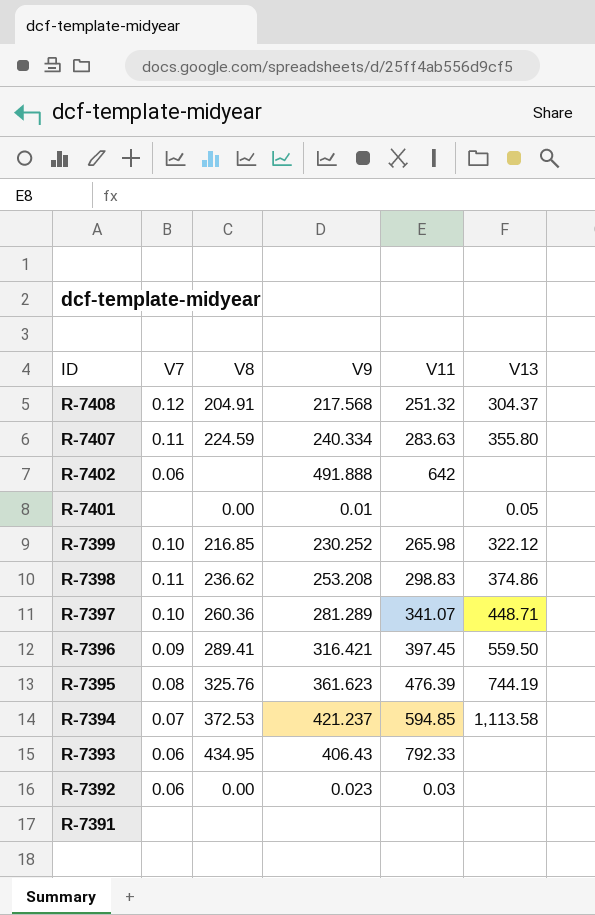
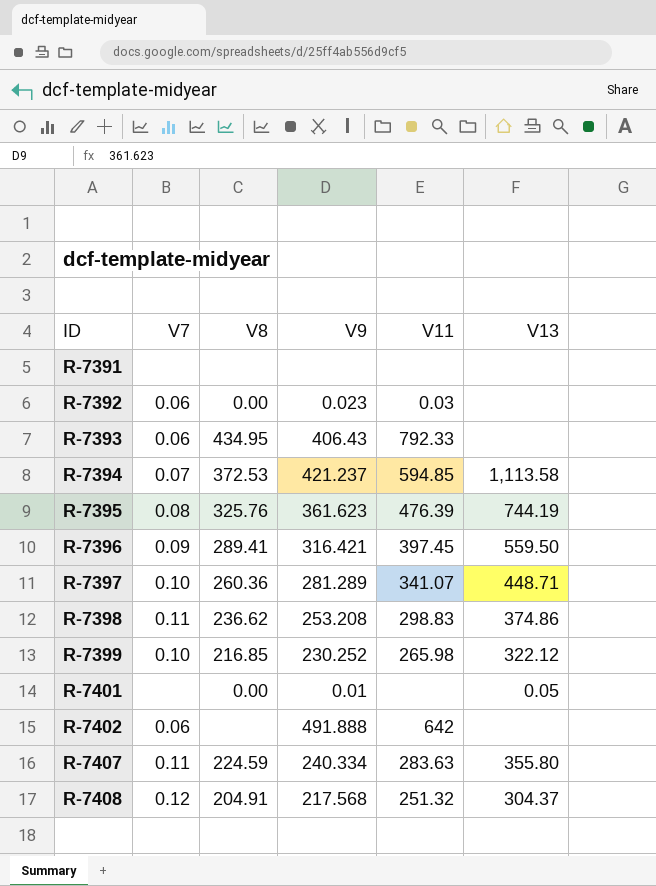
row order: ID descending -> ID ascending

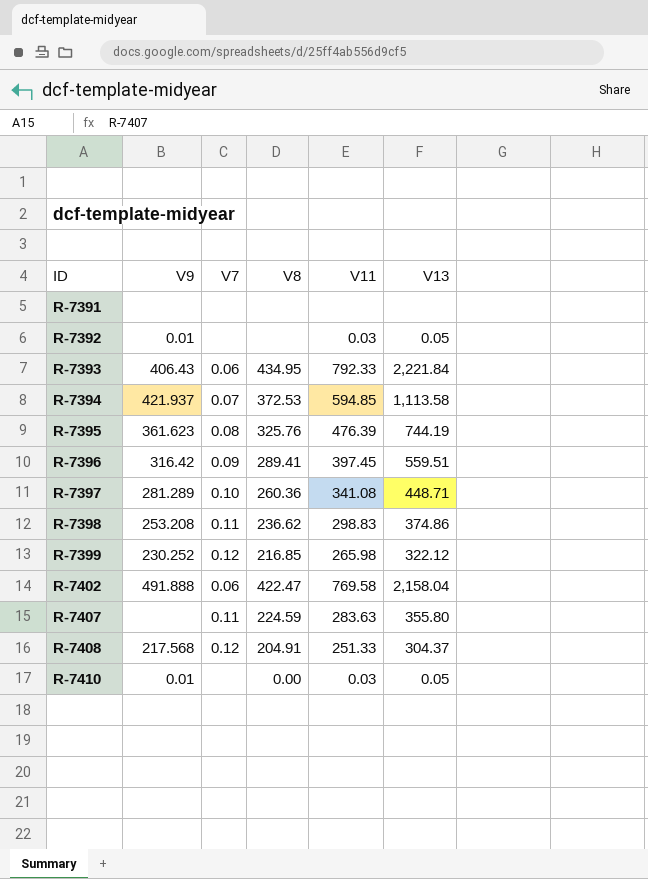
column V9 | position: 4 -> 2
row R-7401: none | 0.00 | 0.01 | none | 0.05 -> none
R-7392 | V9: 0.023 -> 0.01
R-7392 | V7: 0.06 -> none
R-7392 | V8: 0.00 -> none
R-7392 | V13: none -> 0.05
R-7393 | V13: none -> 2,221.84
R-7394 | V9: 421.237 -> 421.937
R-7396 | V9: 316.421 -> 316.42
R-7396 | V13: 559.50 -> 559.51
R-7397 | V11: 341.07 -> 341.08
R-7399 | V7: 0.10 -> 0.12
R-7402 | V8: none -> 422.47
R-7402 | V11: 642 -> 769.58
R-7402 | V13: none -> 2,158.04
R-7407 | V9: 240.334 -> none
R-7408 | V11: 251.32 -> 251.33
row R-7410: none -> 0.01 | none | 0.00 | 0.03 | 0.05

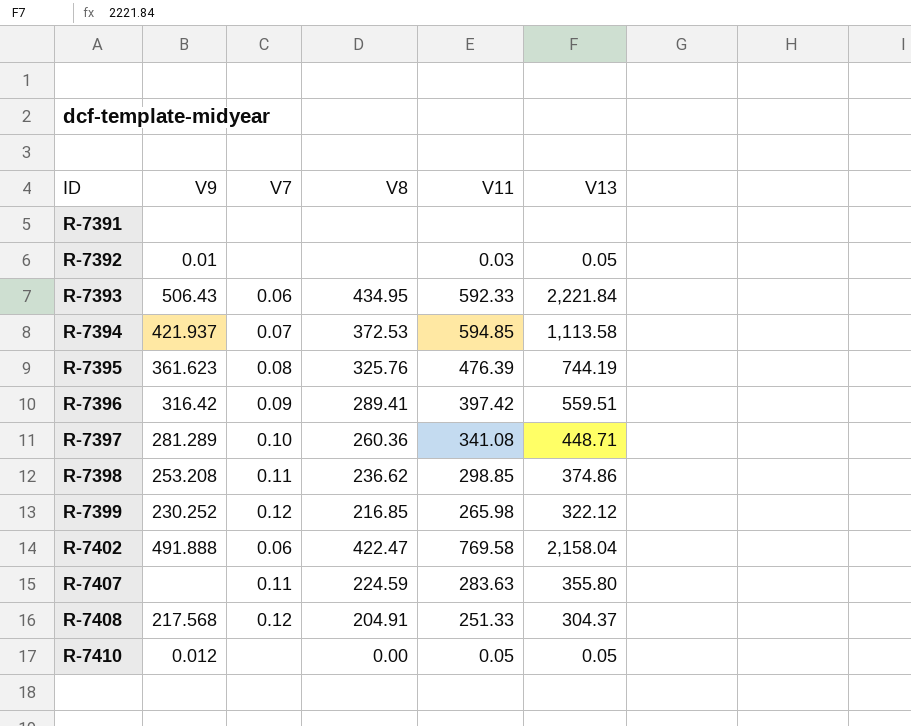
R-7393 | V9: 406.43 -> 506.43
R-7393 | V11: 792.33 -> 592.33
R-7396 | V11: 397.45 -> 397.42
R-7398 | V11: 298.83 -> 298.85
R-7410 | V9: 0.01 -> 0.012
R-7410 | V11: 0.03 -> 0.05

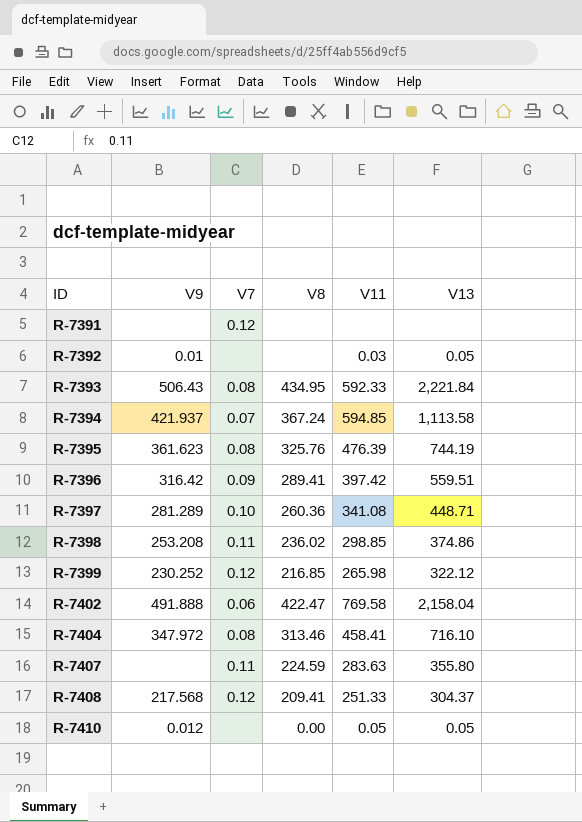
R-7391 | V7: none -> 0.12
R-7393 | V7: 0.06 -> 0.08
R-7394 | V8: 372.53 -> 367.24
R-7398 | V8: 236.62 -> 236.02
row R-7404: none -> 347.972 | 0.08 | 313.46 | 458.41 | 716.10
R-7408 | V8: 204.91 -> 209.41

